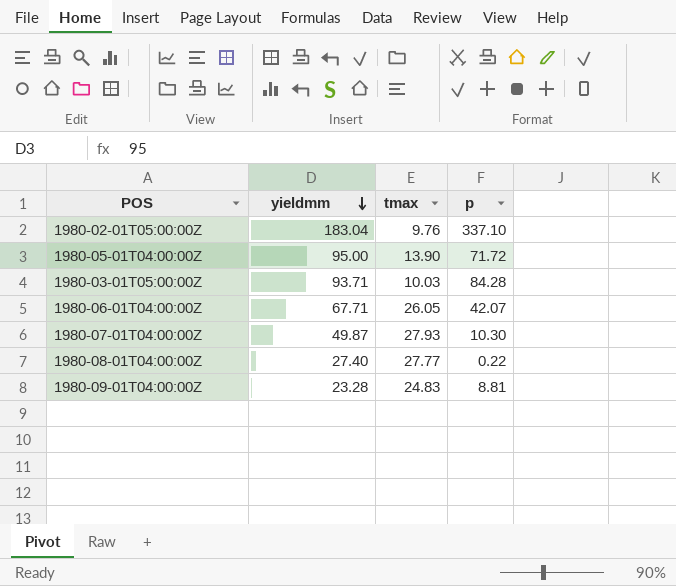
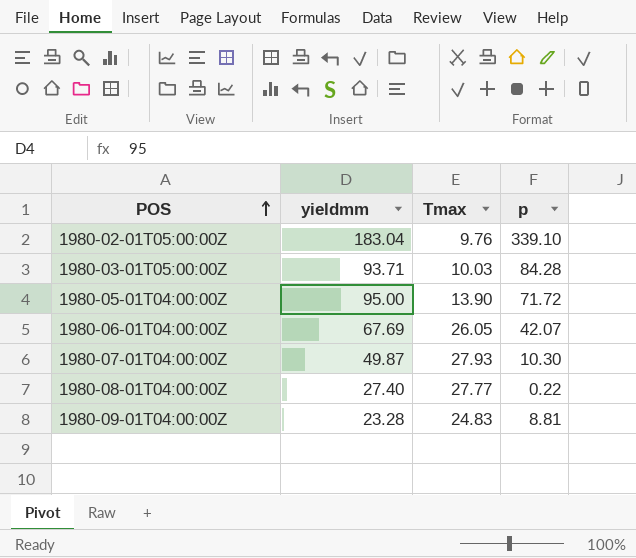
row order: yieldmm descending -> POS ascending
column name: tmax -> Tmax
1980-02-01T05:00:00Z | p: 337.10 -> 339.10
1980-06-01T04:00:00Z | yieldmm: 67.71 -> 67.69

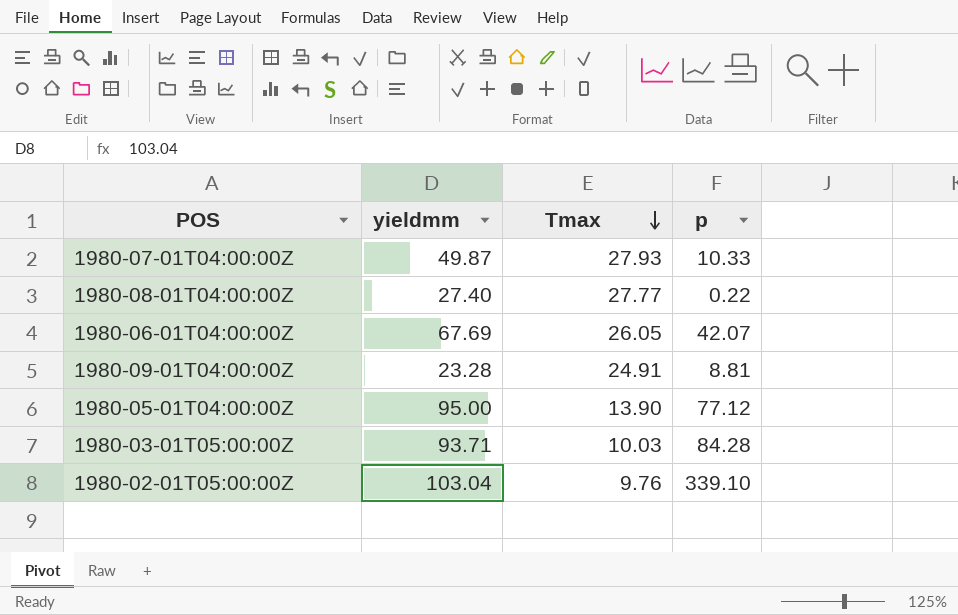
row order: POS ascending -> Tmax descending
1980-07-01T04:00:00Z | p: 10.30 -> 10.33
1980-09-01T04:00:00Z | Tmax: 24.83 -> 24.91
1980-05-01T04:00:00Z | p: 71.72 -> 77.12
1980-02-01T05:00:00Z | yieldmm: 183.04 -> 103.04

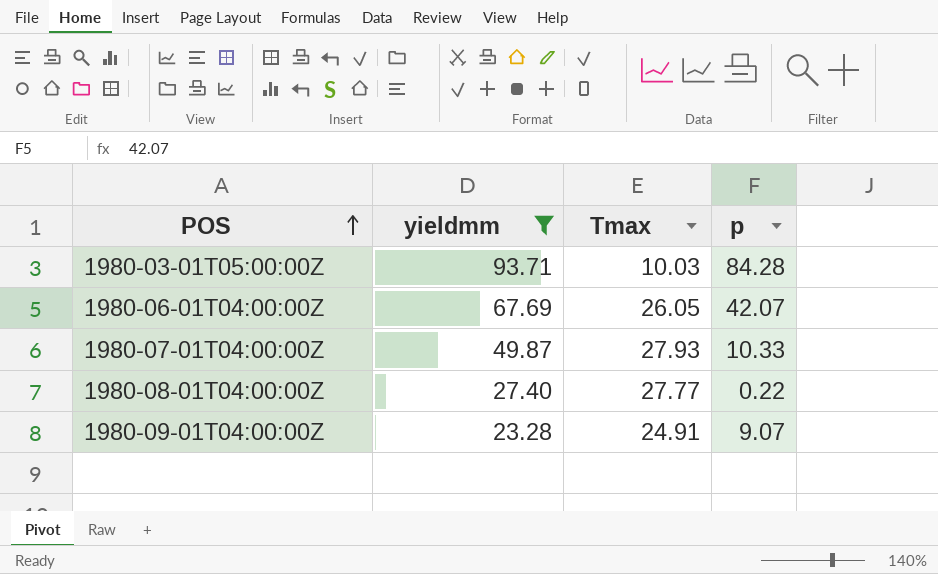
filter: none -> yieldmm <= 93.71
row order: Tmax descending -> POS ascending
1980-09-01T04:00:00Z | p: 8.81 -> 9.07

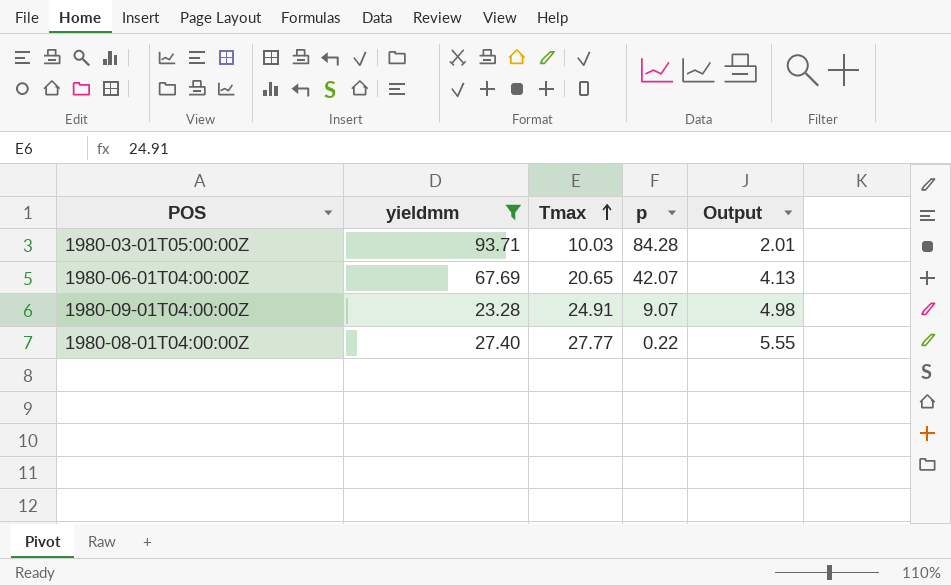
row order: POS ascending -> Tmax ascending
column Output | formula: none -> [Tmax] * 0.2
row 1980-07-01T04:00:00Z: 49.87 | 27.93 | 10.33 -> none
1980-06-01T04:00:00Z | Tmax: 26.05 -> 20.65

